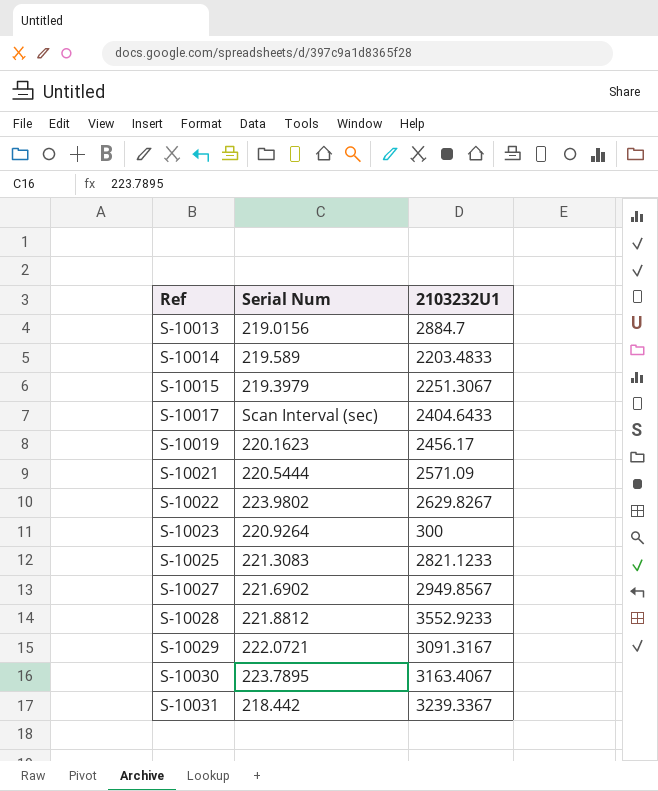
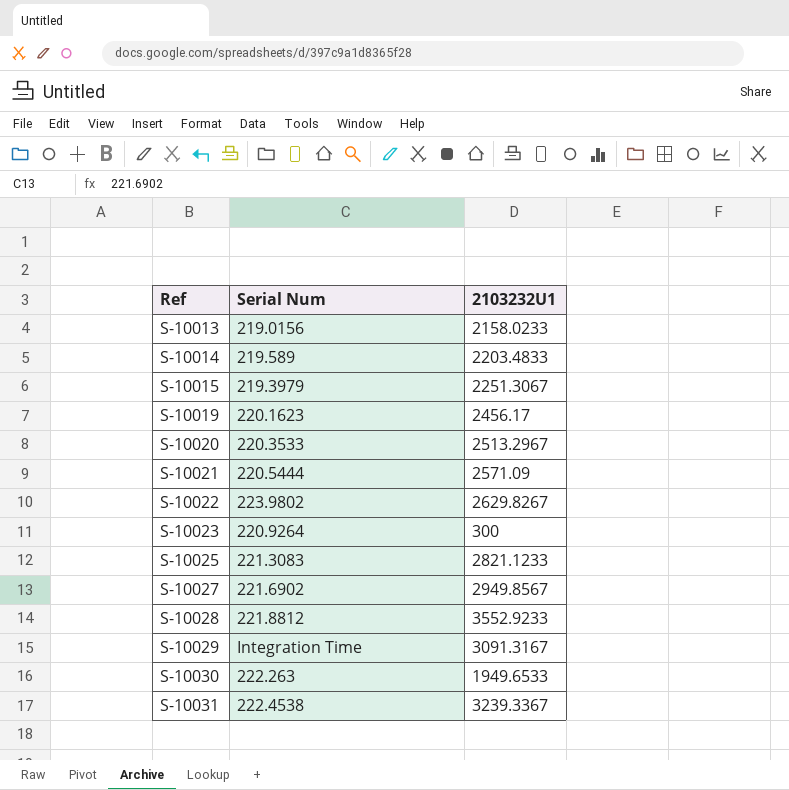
row S-10017: Scan Interval (sec) | 2404.6433 -> none
S-10013 | 2103232U1: 2884.7 -> 2158.0233
row S-10020: none -> 220.3533 | 2513.2967
S-10029 | Serial Num: 222.0721 -> Integration Time
S-10030 | Serial Num: 223.7895 -> 222.263
S-10030 | 2103232U1: 3163.4067 -> 1949.6533
S-10031 | Serial Num: 218.442 -> 222.4538

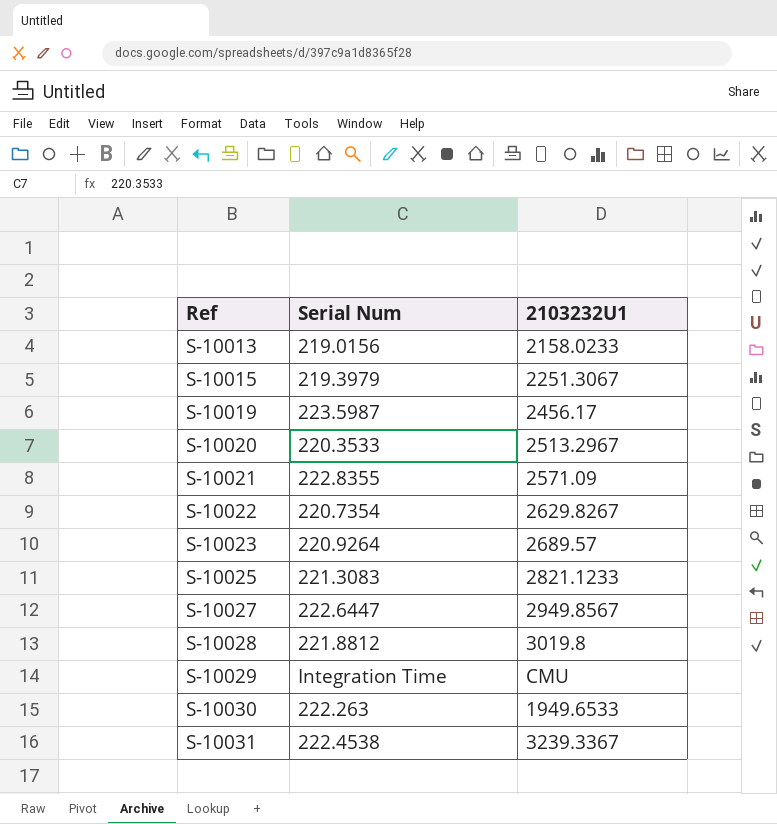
row S-10014: 219.589 | 2203.4833 -> none
S-10019 | Serial Num: 220.1623 -> 223.5987
S-10021 | Serial Num: 220.5444 -> 222.8355
S-10022 | Serial Num: 223.9802 -> 220.7354
S-10023 | 2103232U1: 300 -> 2689.57
S-10027 | Serial Num: 221.6902 -> 222.6447
S-10028 | 2103232U1: 3552.9233 -> 3019.8
S-10029 | 2103232U1: 3091.3167 -> CMU

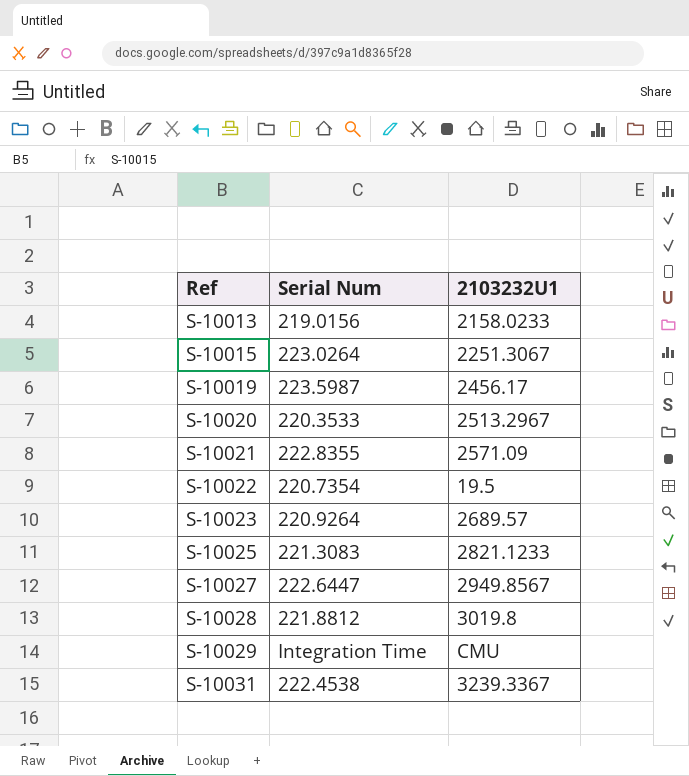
row S-10030: 222.263 | 1949.6533 -> none
S-10015 | Serial Num: 219.3979 -> 223.0264
S-10022 | 2103232U1: 2629.8267 -> 19.5

